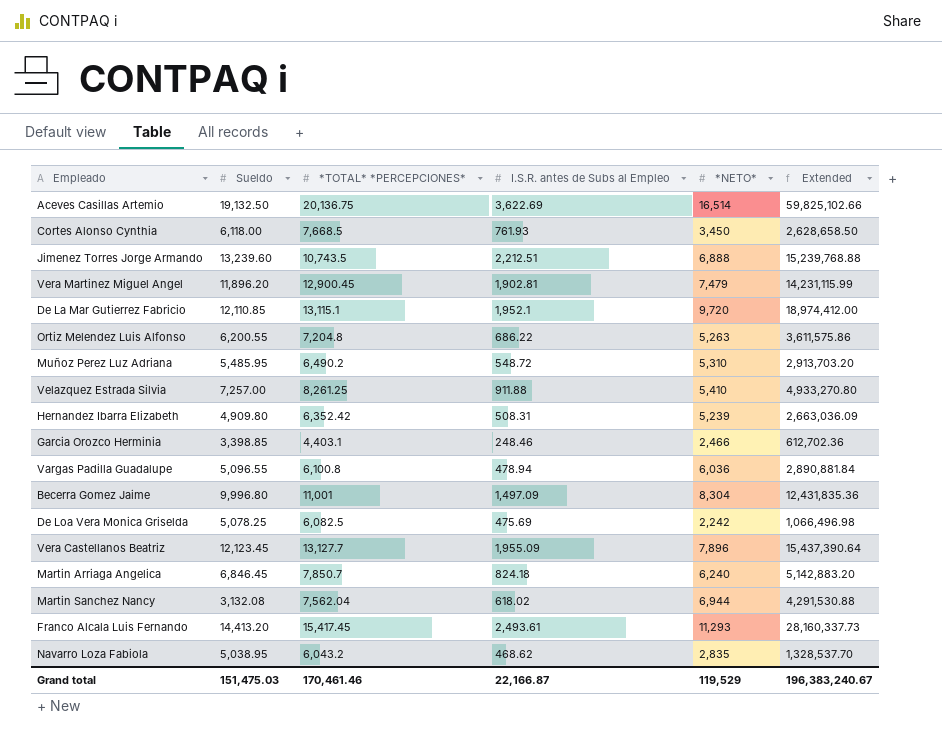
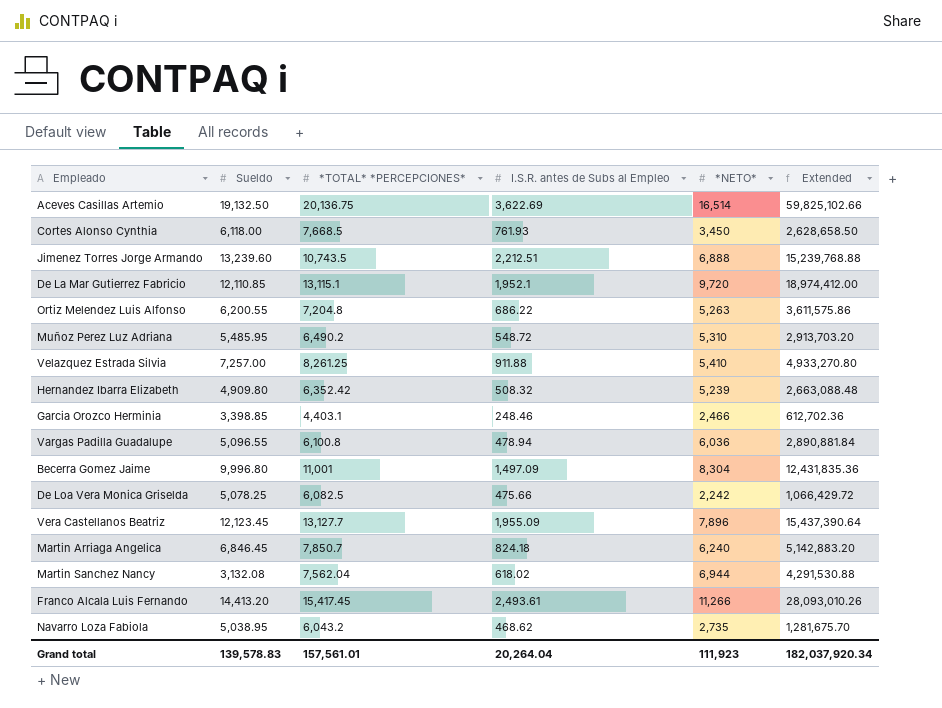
row Vera Martinez Miguel Angel: 11,896.20 | 12,900.45 | 1,902.81 | 7,479 | 14,231,115.99 -> none
Hernandez Ibarra Elizabeth | I.S.R. antes de Subs al Empleo: 508.31 -> 508.32
Hernandez Ibarra Elizabeth | Extended: 2,663,036.09 -> 2,663,088.48
De Loa Vera Monica Griselda | I.S.R. antes de Subs al Empleo: 475.69 -> 475.66
De Loa Vera Monica Griselda | Extended: 1,066,496.98 -> 1,066,429.72
Franco Alcala Luis Fernando | *NETO*: 11,293 -> 11,266
Franco Alcala Luis Fernando | Extended: 28,160,337.73 -> 28,093,010.26
Navarro Loza Fabiola | *NETO*: 2,835 -> 2,735
Navarro Loza Fabiola | Extended: 1,328,537.70 -> 1,281,675.70
Grand total | Sueldo: 151,475.03 -> 139,578.83
Grand total | *TOTAL* *PERCEPCIONES*: 170,461.46 -> 157,561.01
Grand total | I.S.R. antes de Subs al Empleo: 22,166.87 -> 20,264.04
Grand total | *NETO*: 119,529 -> 111,923
Grand total | Extended: 196,383,240.67 -> 182,037,920.34

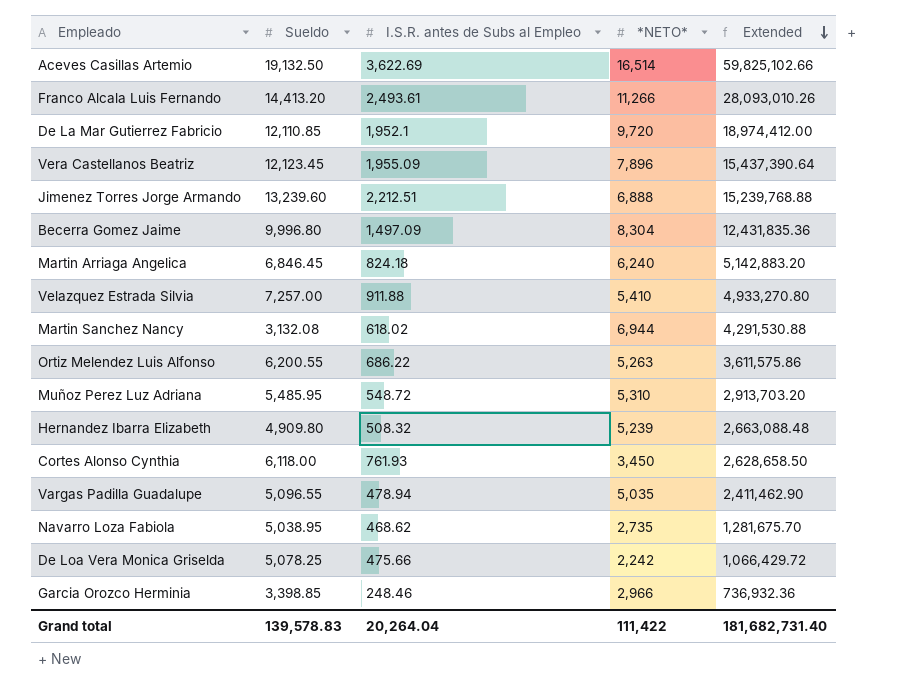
row order: none -> Extended descending
column *TOTAL* *PERCEPCIONES* | position: 3 -> none
Vargas Padilla Guadalupe | *NETO*: 6,036 -> 5,035
Vargas Padilla Guadalupe | Extended: 2,890,881.84 -> 2,411,462.90
Garcia Orozco Herminia | *NETO*: 2,466 -> 2,966
Garcia Orozco Herminia | Extended: 612,702.36 -> 736,932.36
Grand total | *NETO*: 111,923 -> 111,422
Grand total | Extended: 182,037,920.34 -> 181,682,731.40

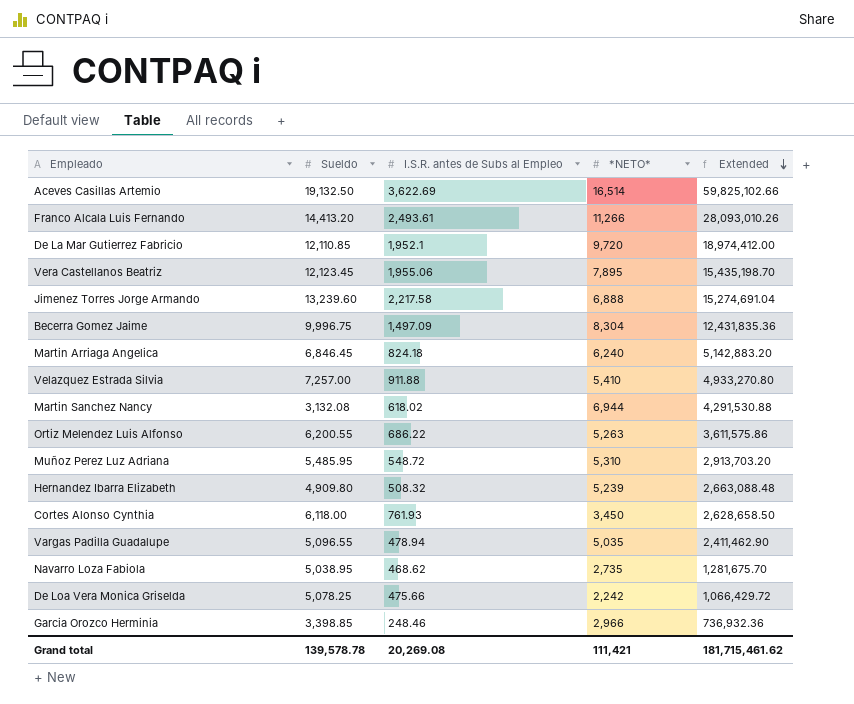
Vera Castellanos Beatriz | I.S.R. antes de Subs al Empleo: 1,955.09 -> 1,955.06
Vera Castellanos Beatriz | *NETO*: 7,896 -> 7,895
Vera Castellanos Beatriz | Extended: 15,437,390.64 -> 15,435,198.70
Jimenez Torres Jorge Armando | I.S.R. antes de Subs al Empleo: 2,212.51 -> 2,217.58
Jimenez Torres Jorge Armando | Extended: 15,239,768.88 -> 15,274,691.04
Becerra Gomez Jaime | Sueldo: 9,996.80 -> 9,996.75
Grand total | Sueldo: 139,578.83 -> 139,578.78
Grand total | I.S.R. antes de Subs al Empleo: 20,264.04 -> 20,269.08
Grand total | *NETO*: 111,422 -> 111,421
Grand total | Extended: 181,682,731.40 -> 181,715,461.62

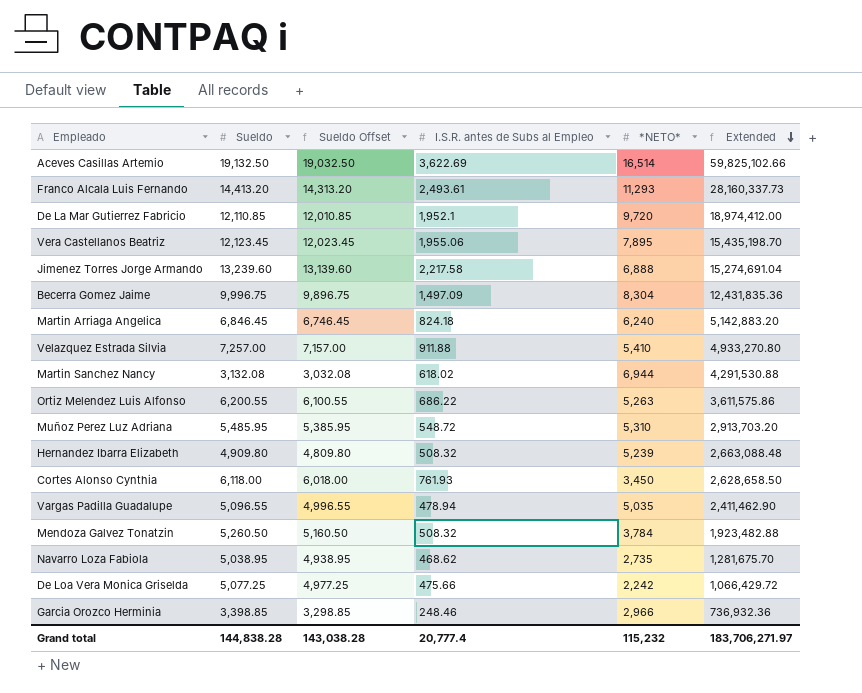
column Sueldo Offset | formula: none -> [Sueldo] - 100
Franco Alcala Luis Fernando | *NETO*: 11,266 -> 11,293
Franco Alcala Luis Fernando | Extended: 28,093,010.26 -> 28,160,337.73
row Mendoza Galvez Tonatzin: none -> 5,260.50 | 5,160.50 | 508.32 | 3,784 | 1,923,482.88
De Loa Vera Monica Griselda | Sueldo: 5,078.25 -> 5,077.25
Grand total | Sueldo: 139,578.78 -> 144,838.28
Grand total | I.S.R. antes de Subs al Empleo: 20,269.08 -> 20,777.4
Grand total | *NETO*: 111,421 -> 115,232
Grand total | Extended: 181,715,461.62 -> 183,706,271.97

